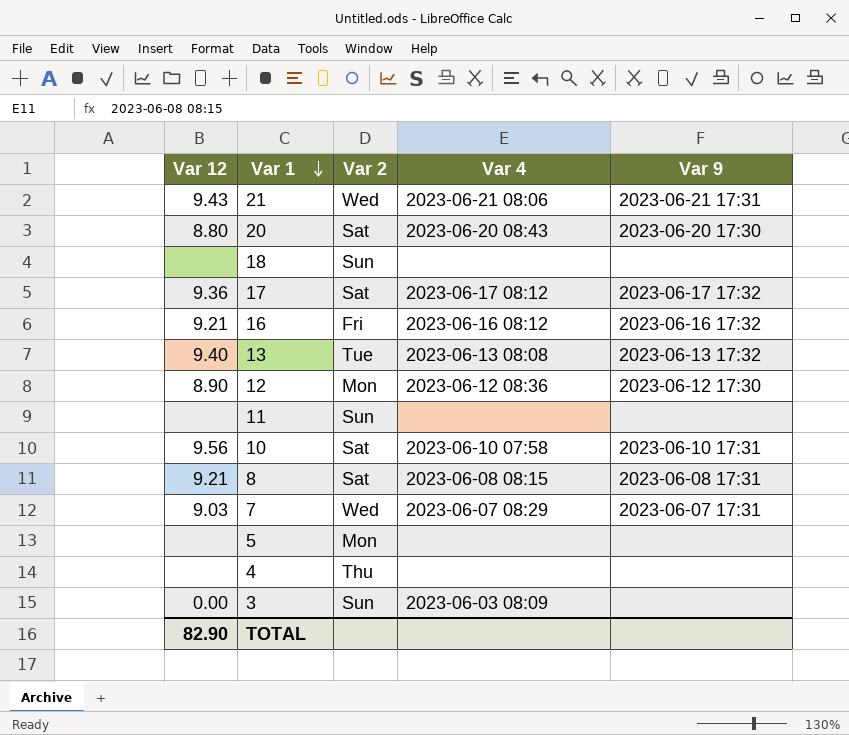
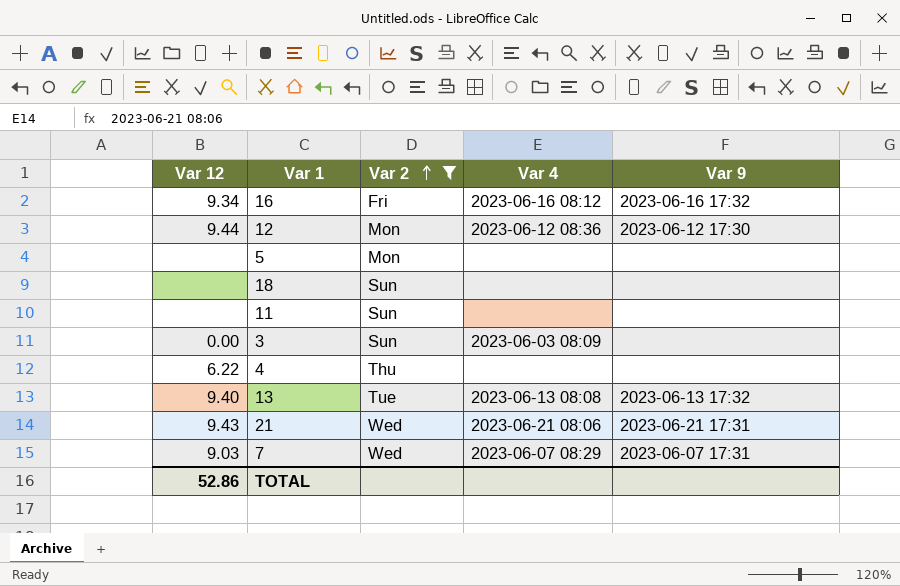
filter: none -> Var 2 != Sat
row order: Var 1 descending -> Var 2 ascending
16 | Var 12: 9.21 -> 9.34
12 | Var 12: 8.90 -> 9.44
4 | Var 12: none -> 6.22
TOTAL | Var 12: 82.90 -> 52.86

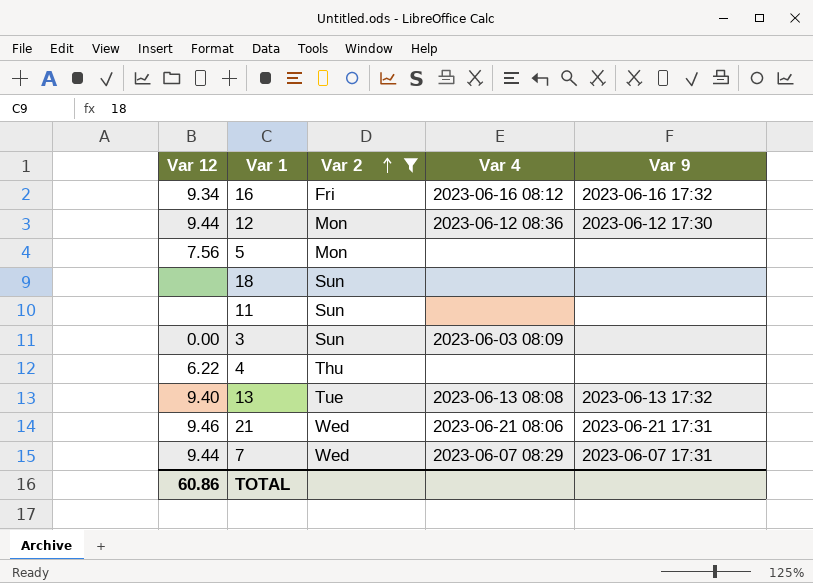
5 | Var 12: none -> 7.56
21 | Var 12: 9.43 -> 9.46
7 | Var 12: 9.03 -> 9.44
TOTAL | Var 12: 52.86 -> 60.86

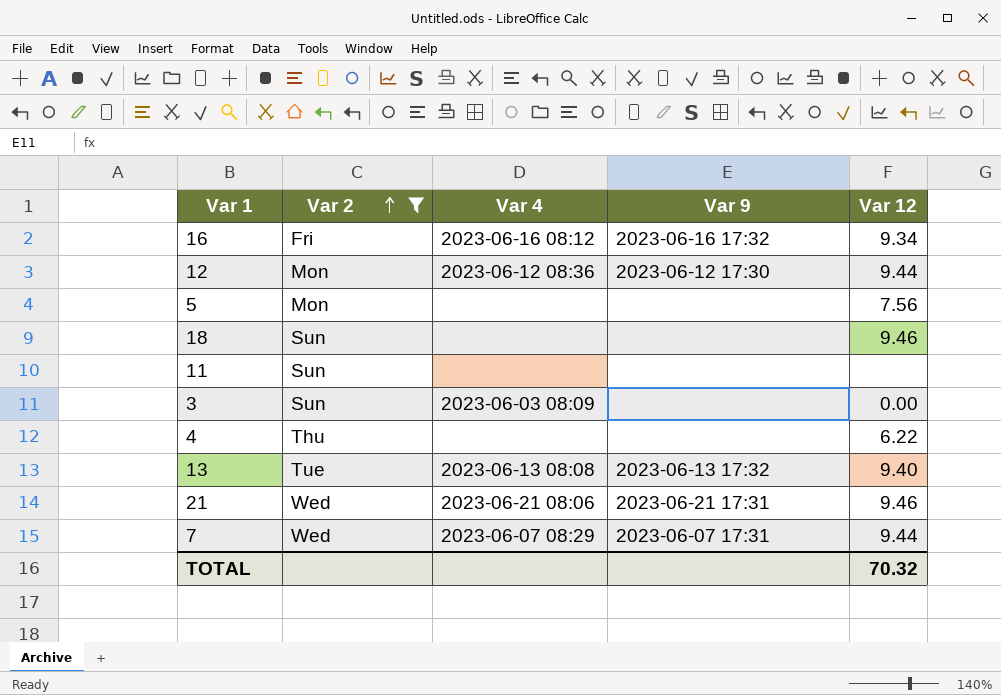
column Var 12 | position: 1 -> 5
18 | Var 12: none -> 9.46
TOTAL | Var 12: 60.86 -> 70.32

